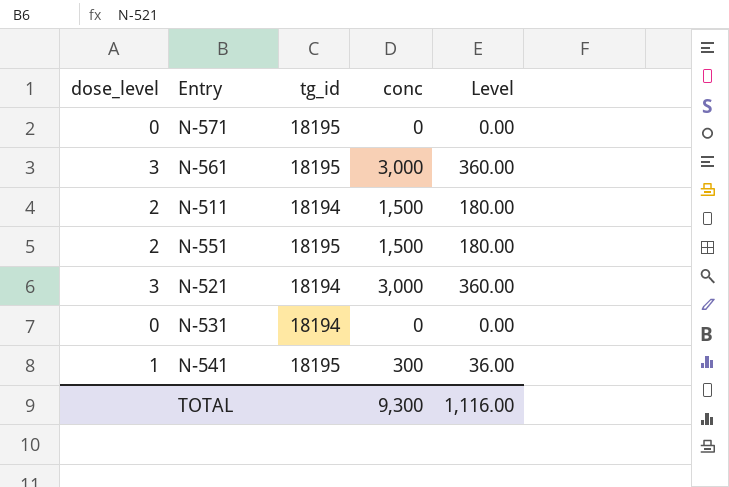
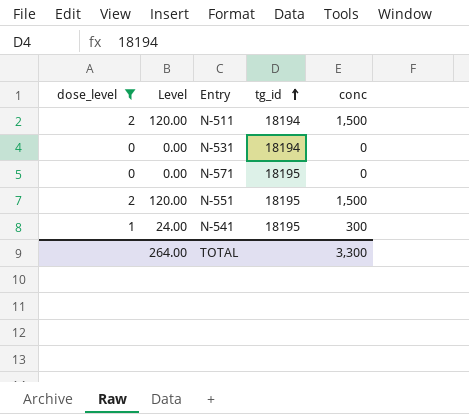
filter: none -> dose_level != 3
row order: none -> tg_id ascending
column Level | formula: [conc] * 0.12 -> [conc] * 0.08
column Level | position: 5 -> 2
TOTAL | Level: 1,116.00 -> 264.00
TOTAL | conc: 9,300 -> 3,300

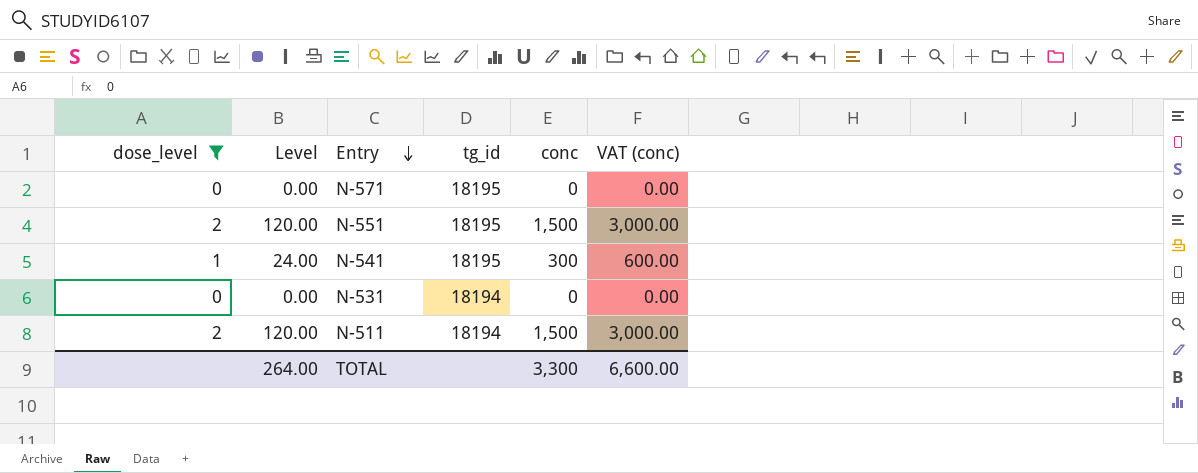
row order: tg_id ascending -> Entry descending
column VAT (conc) | formula: none -> [conc] * 2

